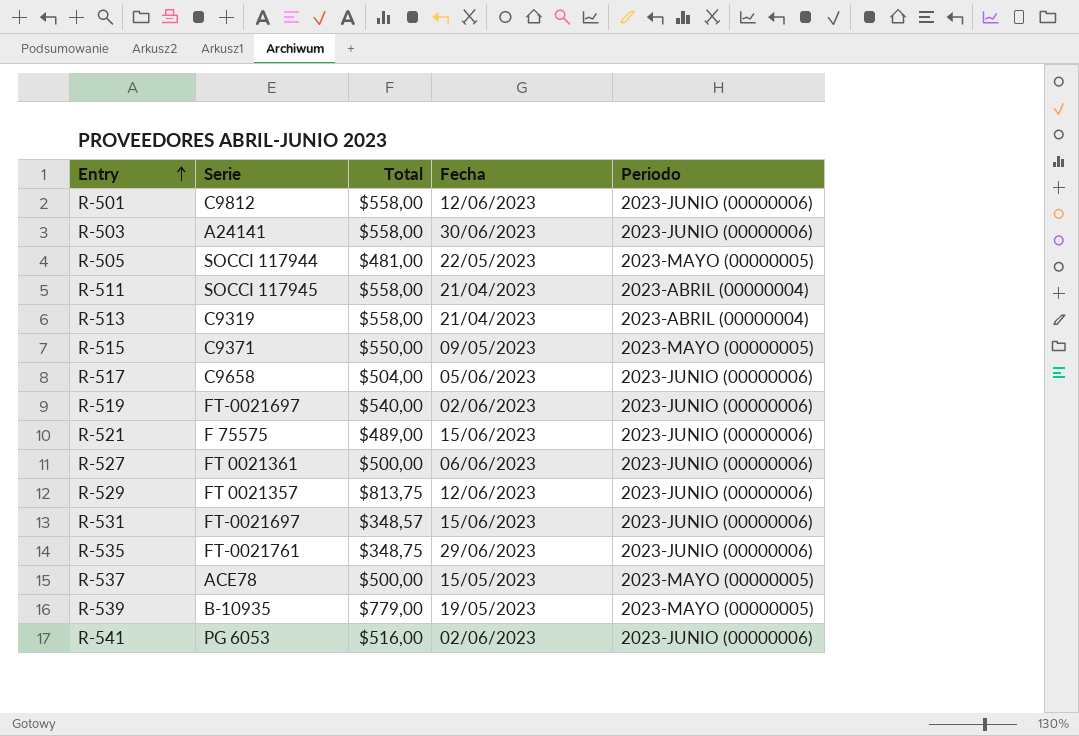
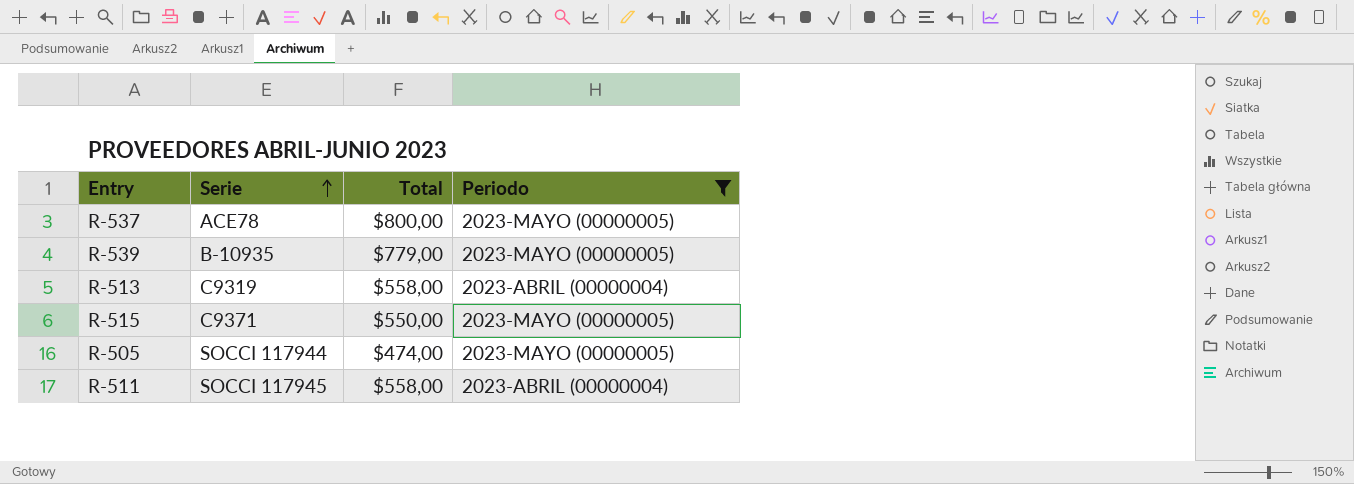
filter: none -> Periodo != 2023-JUNIO (00000006)
row order: Entry ascending -> Serie ascending
column Fecha | position: 4 -> none
R-537 | Total: $500,00 -> $800,00
R-505 | Total: $481,00 -> $474,00

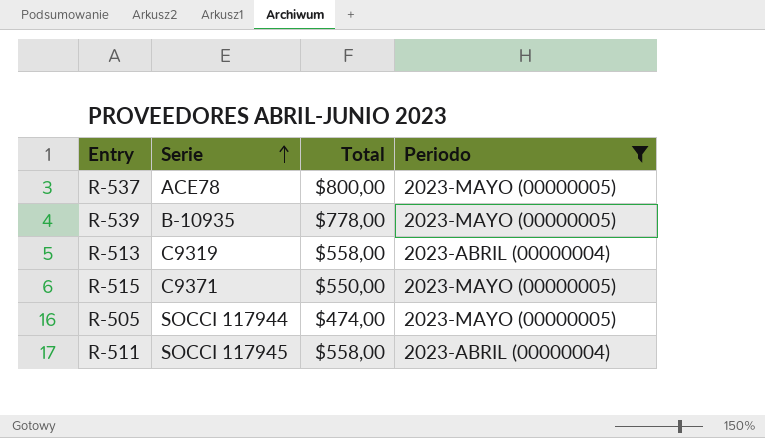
R-539 | Total: $779,00 -> $778,00

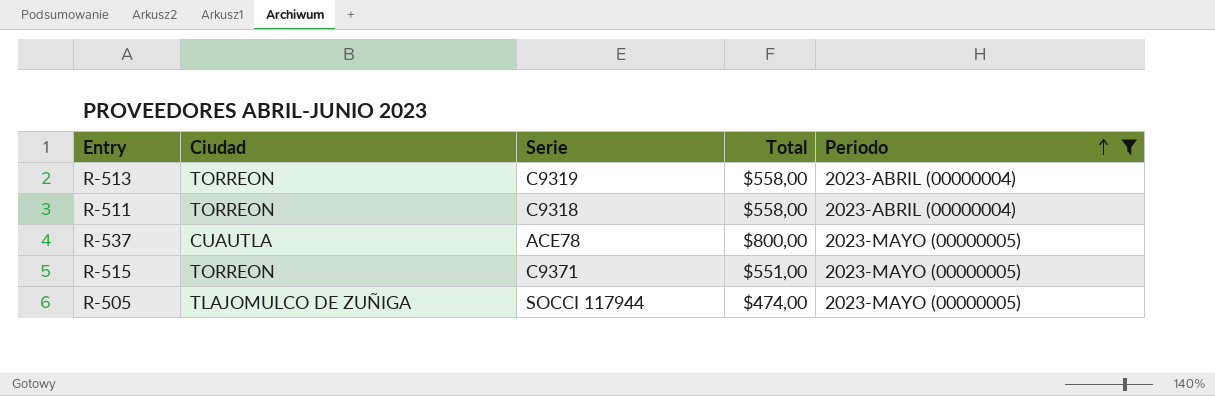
row order: Serie ascending -> Periodo ascending
column Ciudad | position: none -> 2
row R-539: B-10935 | $778,00 | 2023-MAYO (00000005) -> none
R-511 | Serie: SOCCI 117945 -> C9318
R-515 | Total: $550,00 -> $551,00

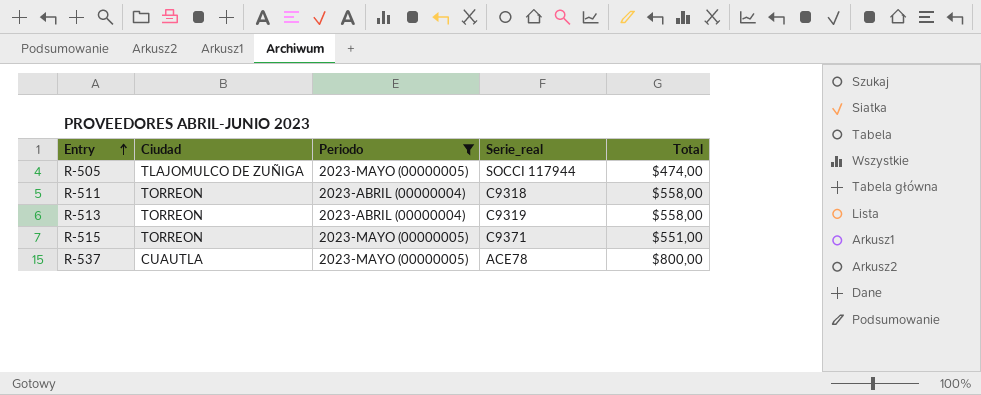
row order: Periodo ascending -> Entry ascending
column Periodo | position: 5 -> 3
column name: Serie -> Serie_real

